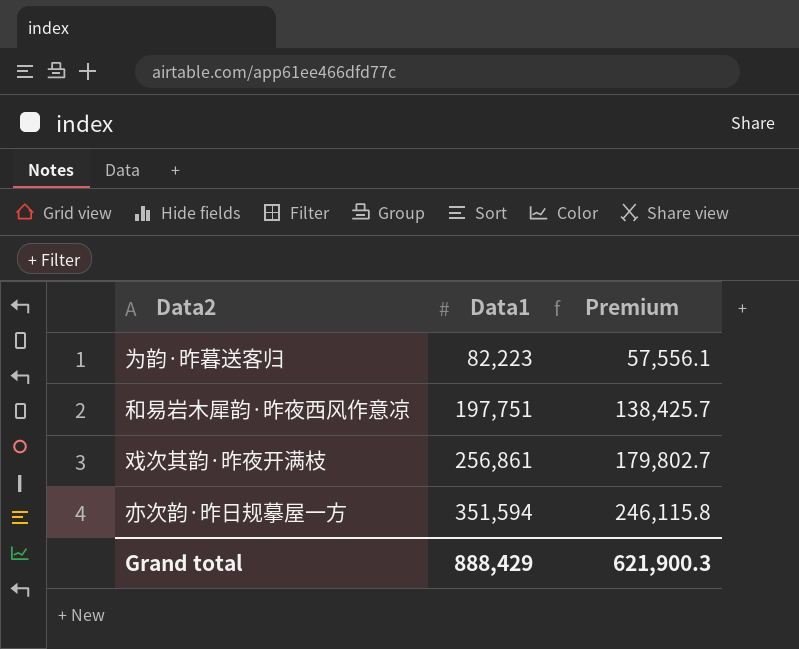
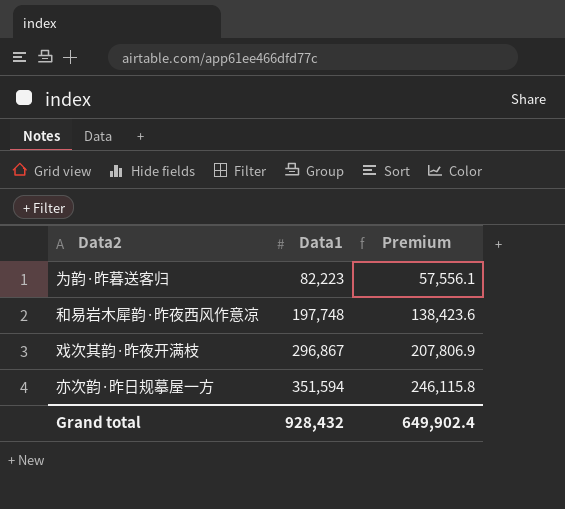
和易岩木犀韵·昨夜西风作意凉 | Data1: 197,751 -> 197,748
和易岩木犀韵·昨夜西风作意凉 | Premium: 138,425.7 -> 138,423.6
戏次其韵·昨夜开满枝 | Data1: 256,861 -> 296,867
戏次其韵·昨夜开满枝 | Premium: 179,802.7 -> 207,806.9
Grand total | Data1: 888,429 -> 928,432
Grand total | Premium: 621,900.3 -> 649,902.4

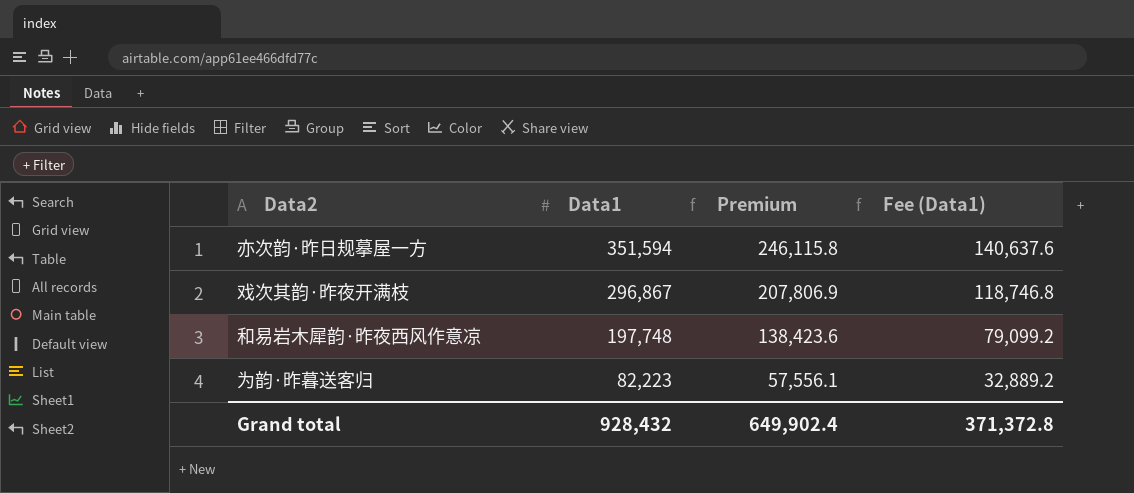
row order: Data1 ascending -> Data1 descending
column Fee (Data1) | formula: none -> [Data1] * 0.4

